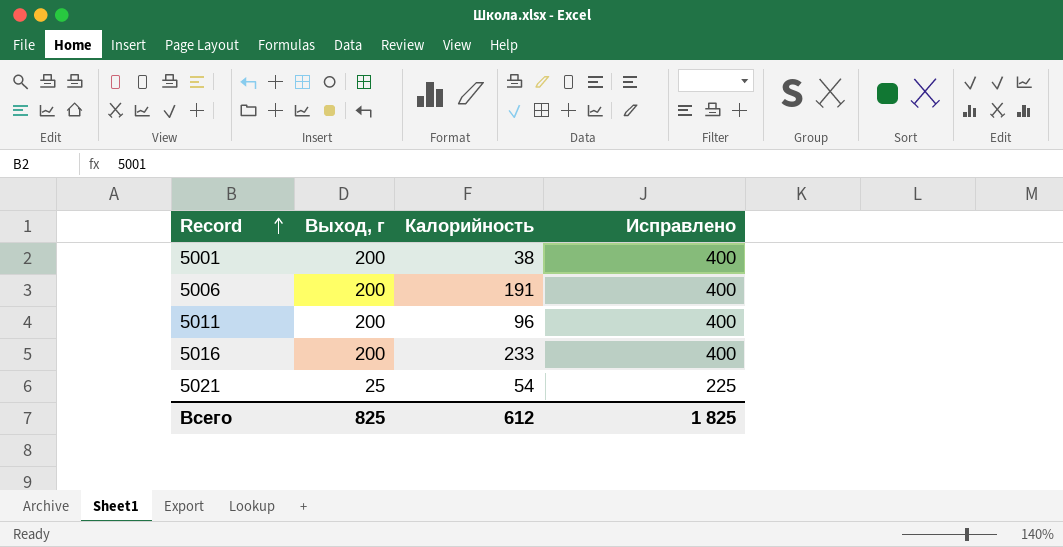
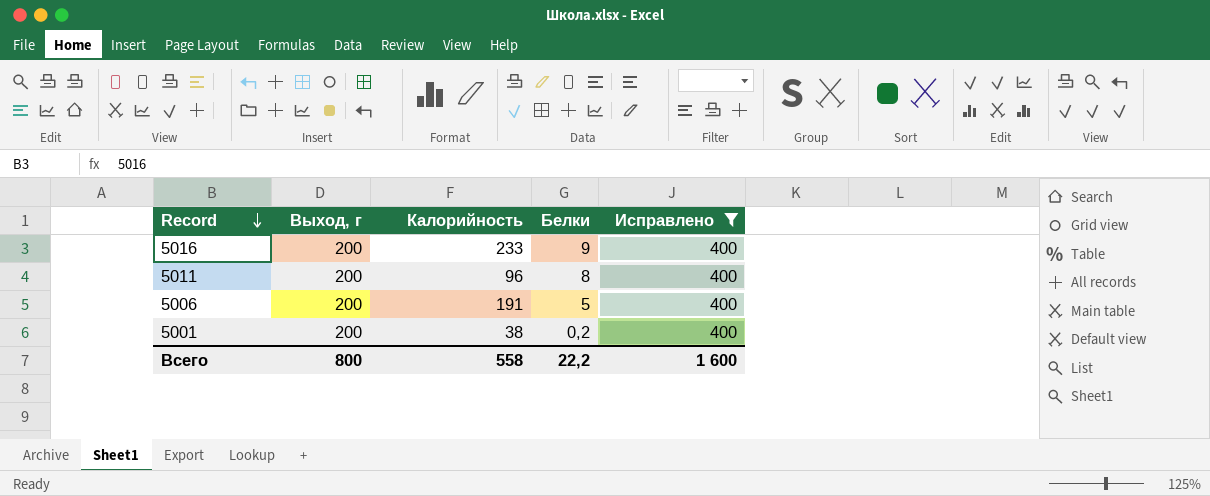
filter: none -> Исправлено = 400
row order: Record ascending -> Record descending
column Белки | position: none -> 4
Всего | Выход, г: 825 -> 800
Всего | Калорийность: 612 -> 558
Всего | Исправлено: 1 825 -> 1 600

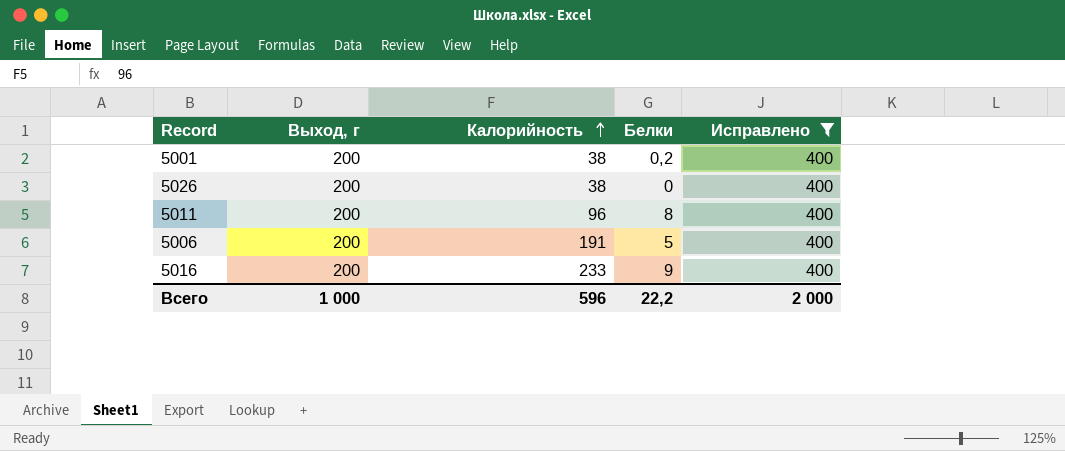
row order: Record descending -> Калорийность ascending
row 5026: none -> 200 | 38 | 0 | 400
Всего | Выход, г: 800 -> 1 000
Всего | Калорийность: 558 -> 596
Всего | Исправлено: 1 600 -> 2 000

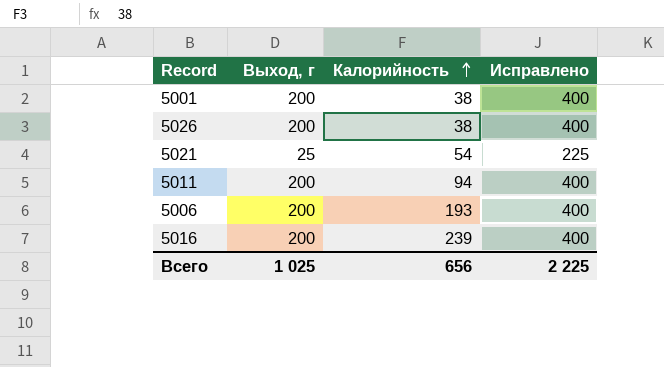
filter: Исправлено = 400 -> none
column Белки | position: 4 -> none
5011 | Калорийность: 96 -> 94
5006 | Калорийность: 191 -> 193
5016 | Калорийность: 233 -> 239
Всего | Выход, г: 1 000 -> 1 025
Всего | Калорийность: 596 -> 656
Всего | Исправлено: 2 000 -> 2 225

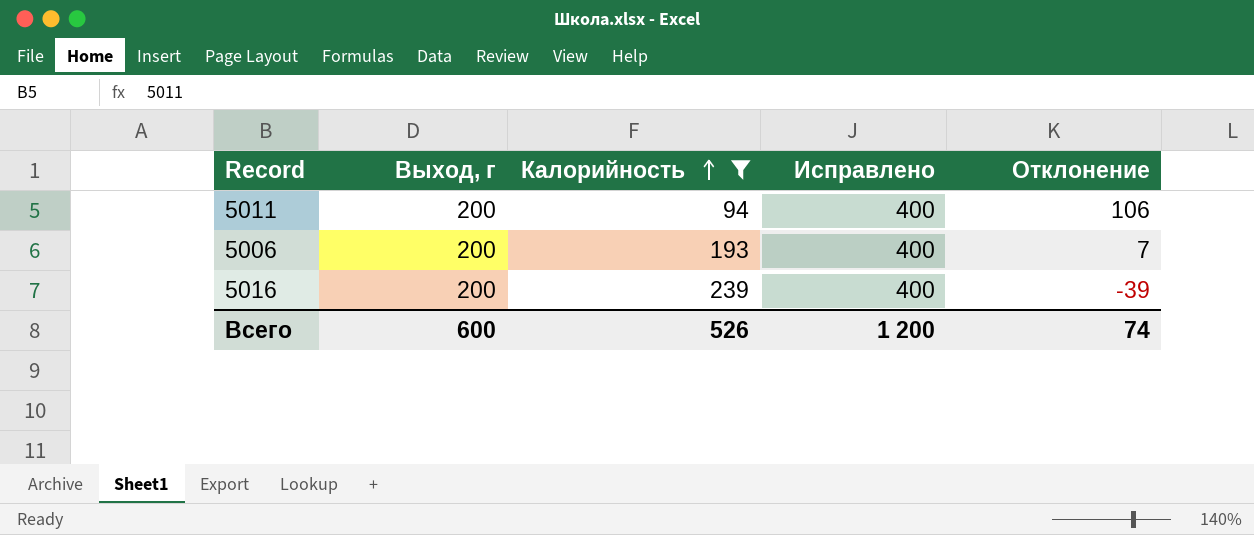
filter: none -> Калорийность >= 94
column Отклонение | formula: none -> [Выход, г] - [Калорийность]
Всего | Выход, г: 1 025 -> 600
Всего | Калорийность: 656 -> 526
Всего | Исправлено: 2 225 -> 1 200

